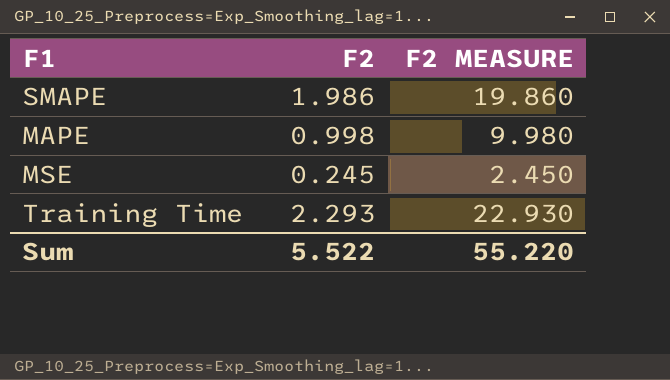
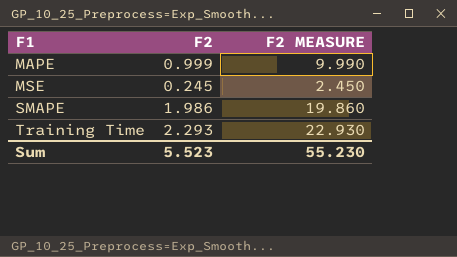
row order: none -> F1 ascending
MAPE | F2: 0.998 -> 0.999
MAPE | F2 MEASURE: 9.980 -> 9.990
Sum | F2: 5.522 -> 5.523
Sum | F2 MEASURE: 55.220 -> 55.230

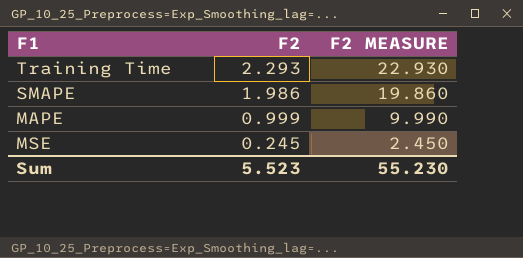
row order: F1 ascending -> F2 descending

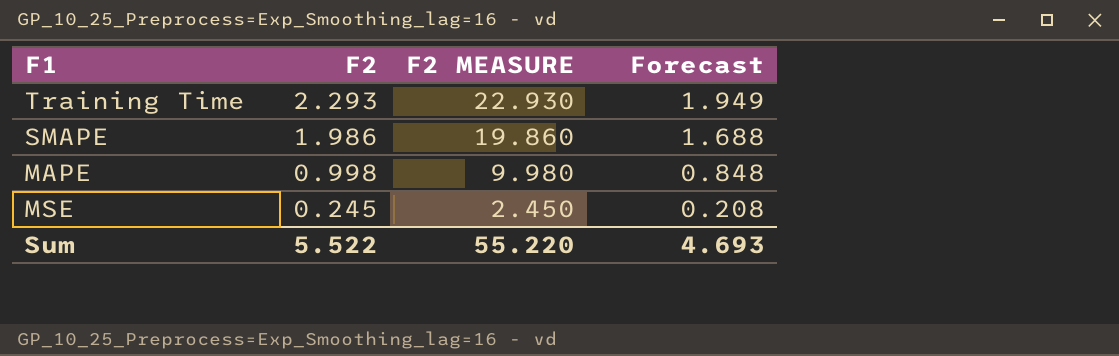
column Forecast | formula: none -> [F2] * 0.85
MAPE | F2: 0.999 -> 0.998
MAPE | F2 MEASURE: 9.990 -> 9.980
Sum | F2: 5.523 -> 5.522
Sum | F2 MEASURE: 55.230 -> 55.220

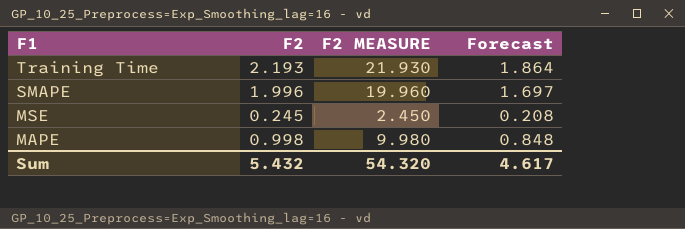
row order: F2 descending -> F1 descending
Training Time | F2: 2.293 -> 2.193
Training Time | F2 MEASURE: 22.930 -> 21.930
Training Time | Forecast: 1.949 -> 1.864
SMAPE | F2: 1.986 -> 1.996
SMAPE | F2 MEASURE: 19.860 -> 19.960
SMAPE | Forecast: 1.688 -> 1.697
Sum | F2: 5.522 -> 5.432
Sum | F2 MEASURE: 55.220 -> 54.320
Sum | Forecast: 4.693 -> 4.617

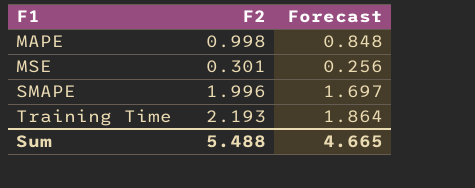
row order: F1 descending -> F1 ascending
column F2 MEASURE | formula: [F2] * 10 -> none
MSE | F2: 0.245 -> 0.301
MSE | Forecast: 0.208 -> 0.256
Sum | F2: 5.432 -> 5.488
Sum | Forecast: 4.617 -> 4.665

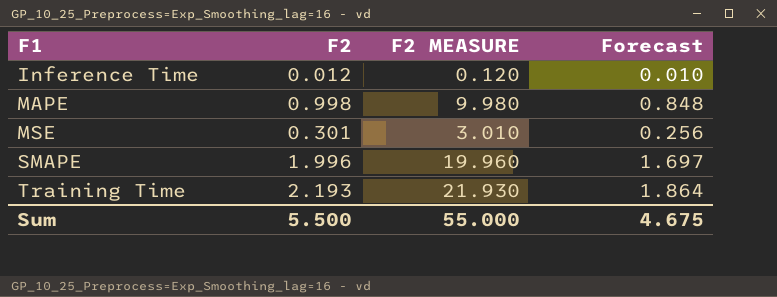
column F2 MEASURE | formula: none -> [F2] * 10
row Inference Time: none -> 0.012 | 0.120 | 0.010
Sum | F2: 5.488 -> 5.500
Sum | Forecast: 4.665 -> 4.675

